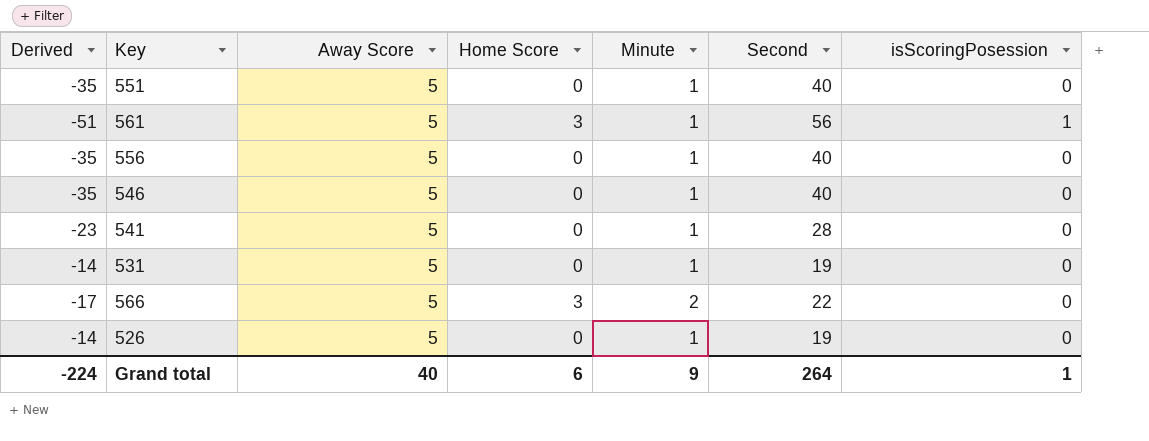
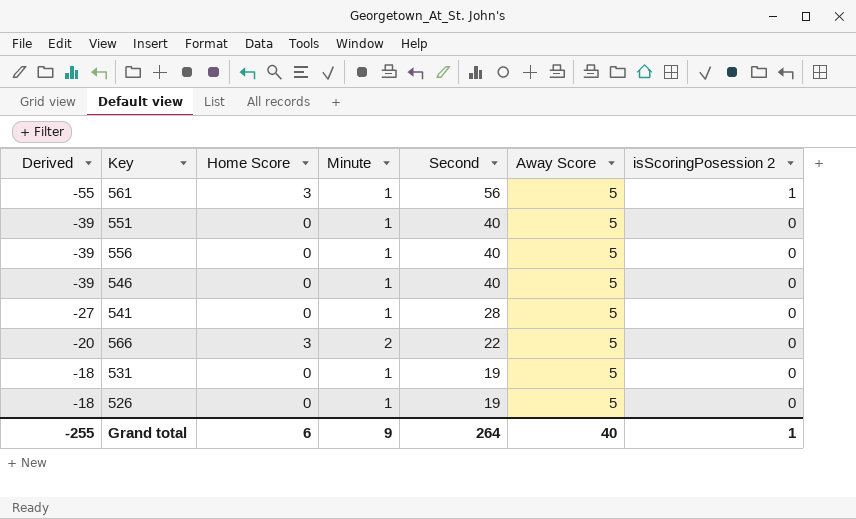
row order: none -> Derived ascending
column Derived | formula: [Away Score] - [Second] -> [Minute] - [Second]
column Away Score | position: 3 -> 6
column name: isScoringPosession -> isScoringPosession 2
Grand total | Derived: -224 -> -255

